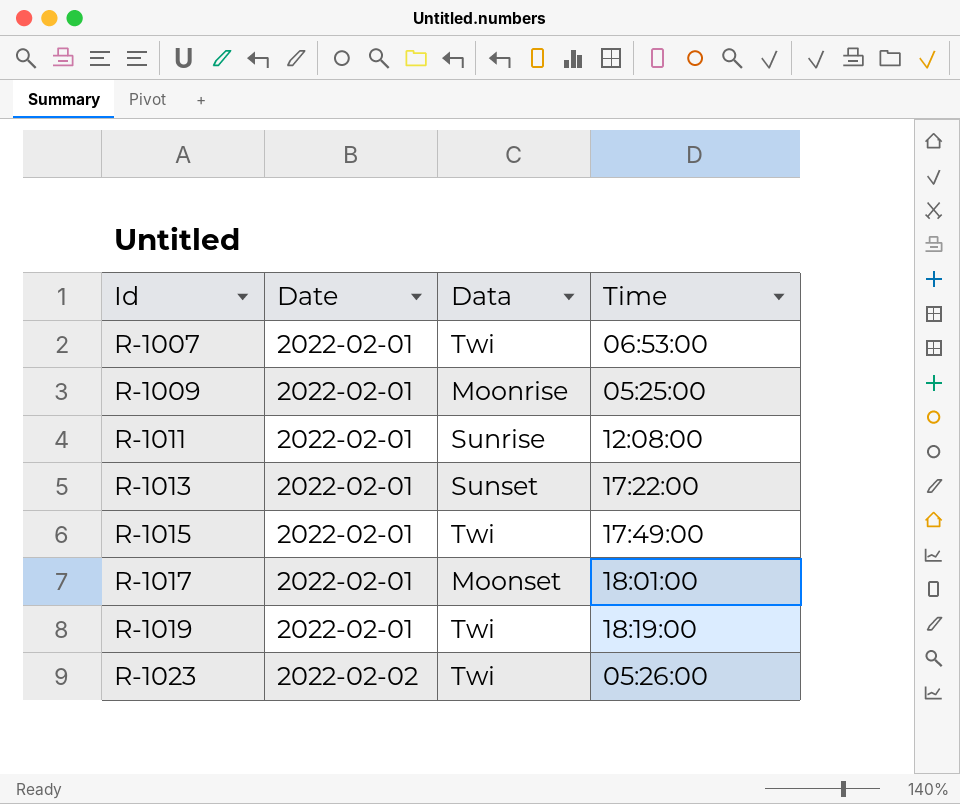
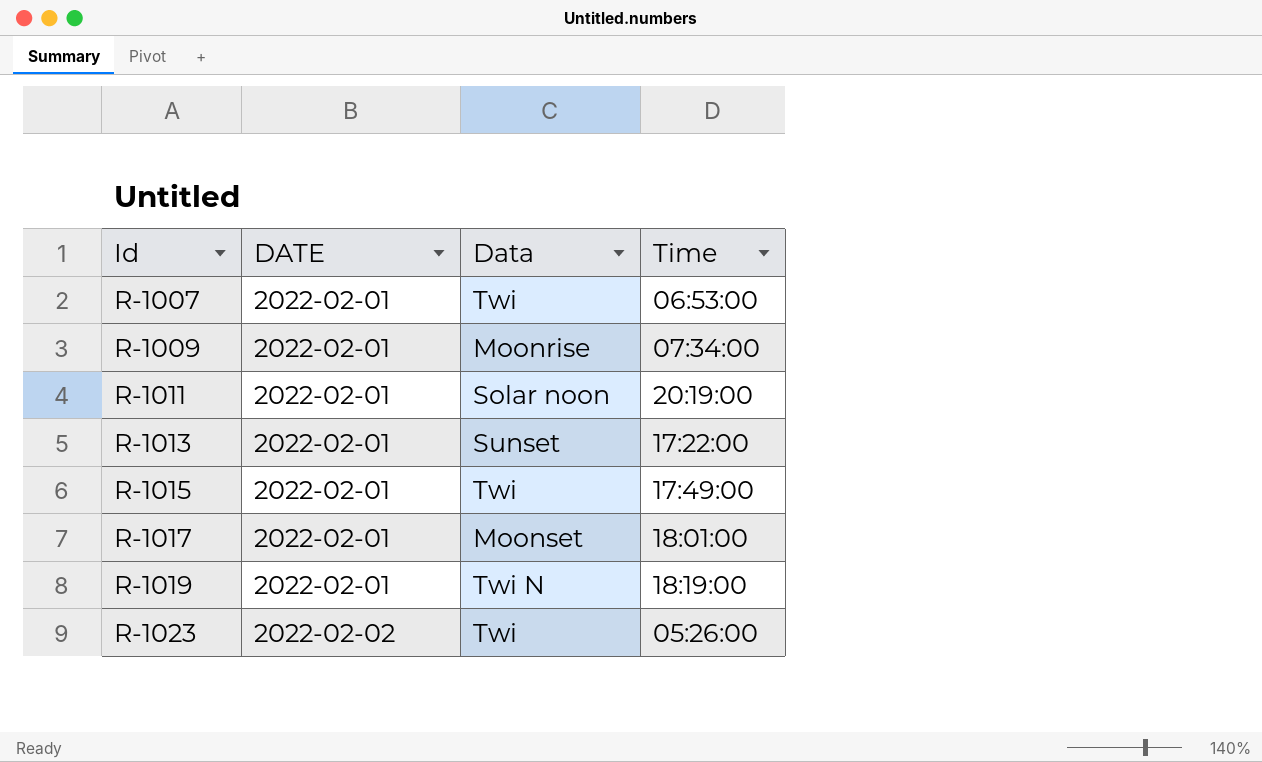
column name: Date -> DATE
R-1009 | Time: 05:25:00 -> 07:34:00
R-1011 | Data: Sunrise -> Solar noon
R-1011 | Time: 12:08:00 -> 20:19:00
R-1019 | Data: Twi -> Twi N

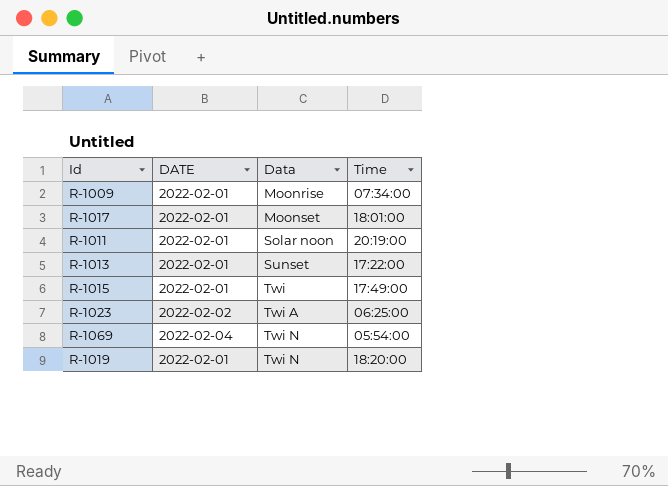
row order: Id ascending -> Data ascending
row R-1007: 2022-02-01 | Twi | 06:53:00 -> none
R-1023 | Data: Twi -> Twi A
R-1023 | Time: 05:26:00 -> 06:25:00
row R-1069: none -> 2022-02-04 | Twi N | 05:54:00
R-1019 | Time: 18:19:00 -> 18:20:00

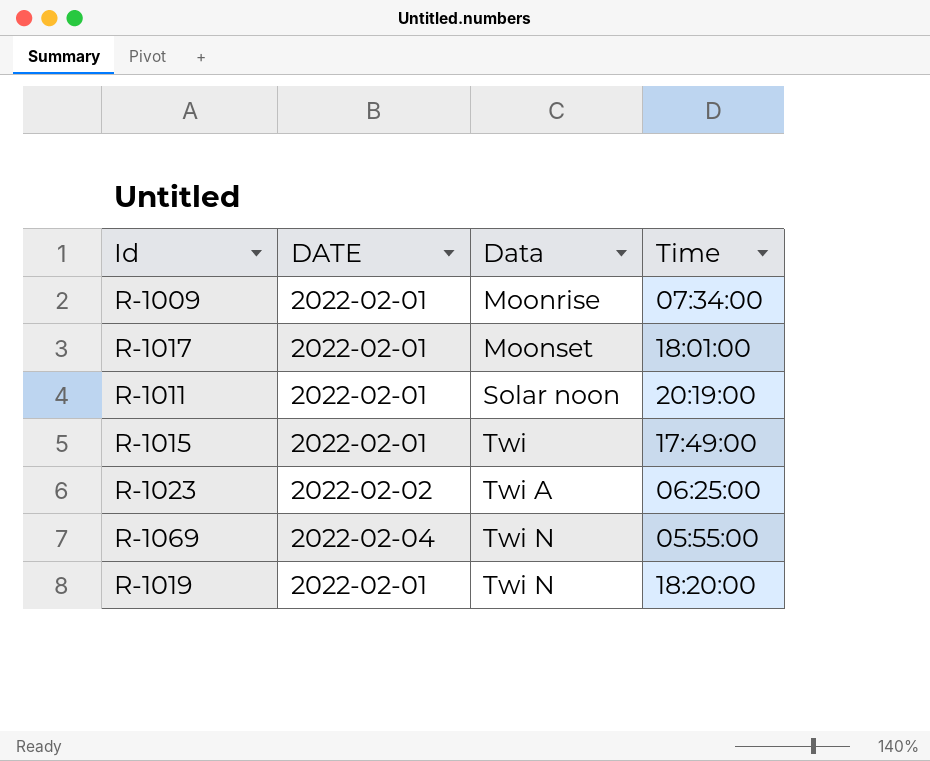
row R-1013: 2022-02-01 | Sunset | 17:22:00 -> none
R-1069 | Time: 05:54:00 -> 05:55:00

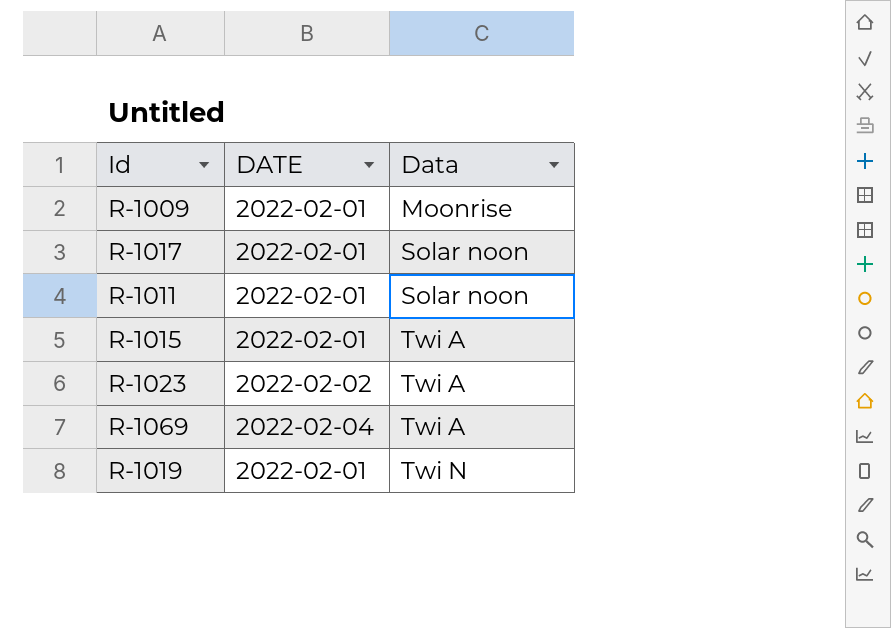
column Time | position: 4 -> none
R-1017 | Data: Moonset -> Solar noon
R-1015 | Data: Twi -> Twi A
R-1069 | Data: Twi N -> Twi A

